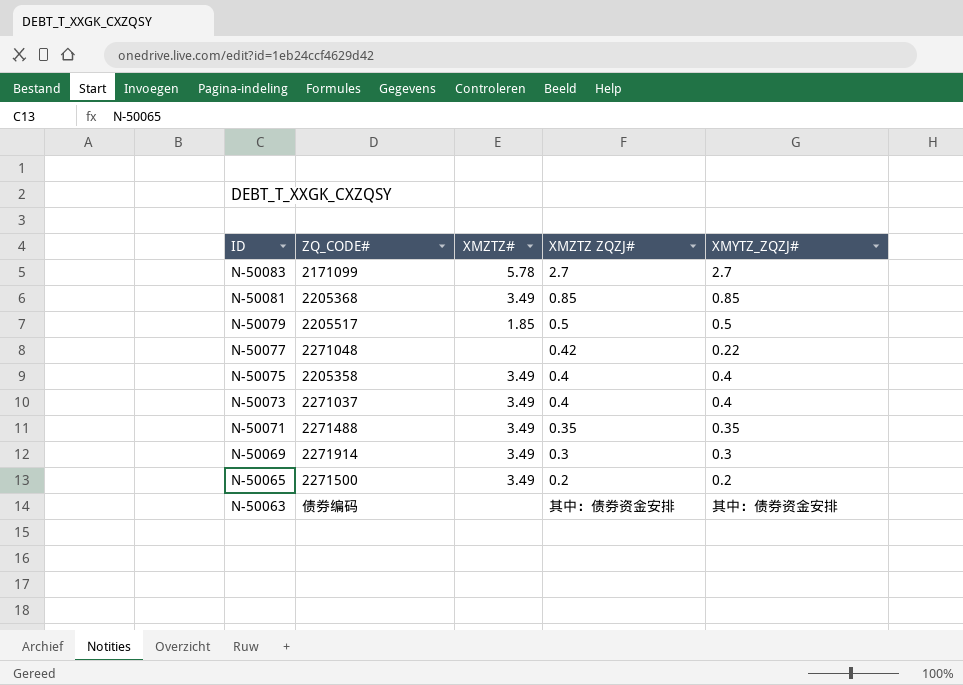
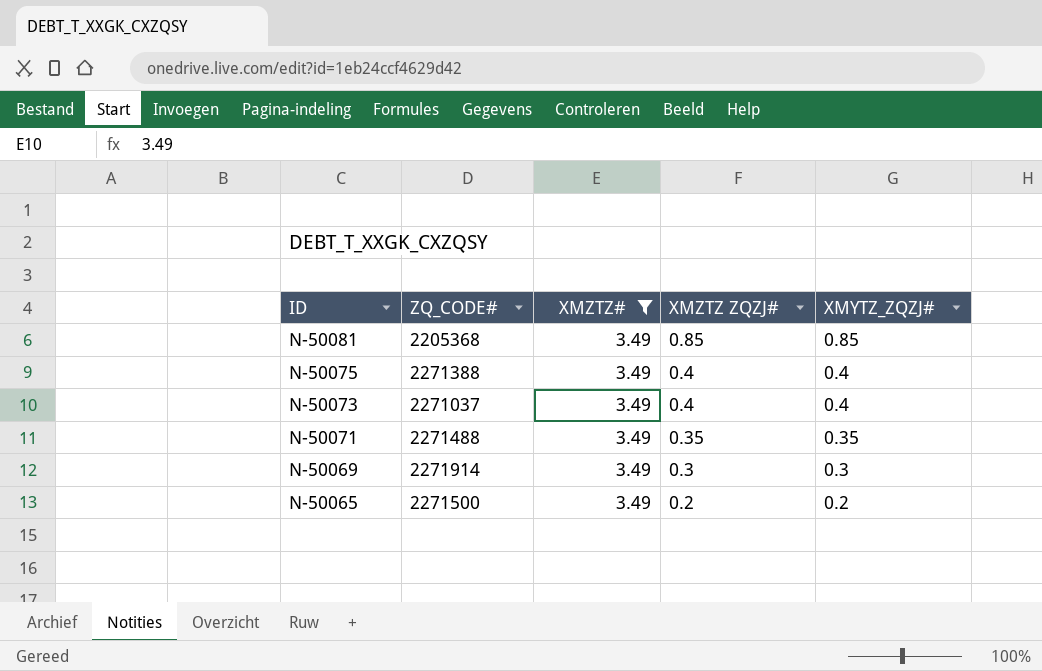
filter: none -> XMZTZ# = 3.49
N-50075 | ZQ_CODE#: 2205358 -> 2271388

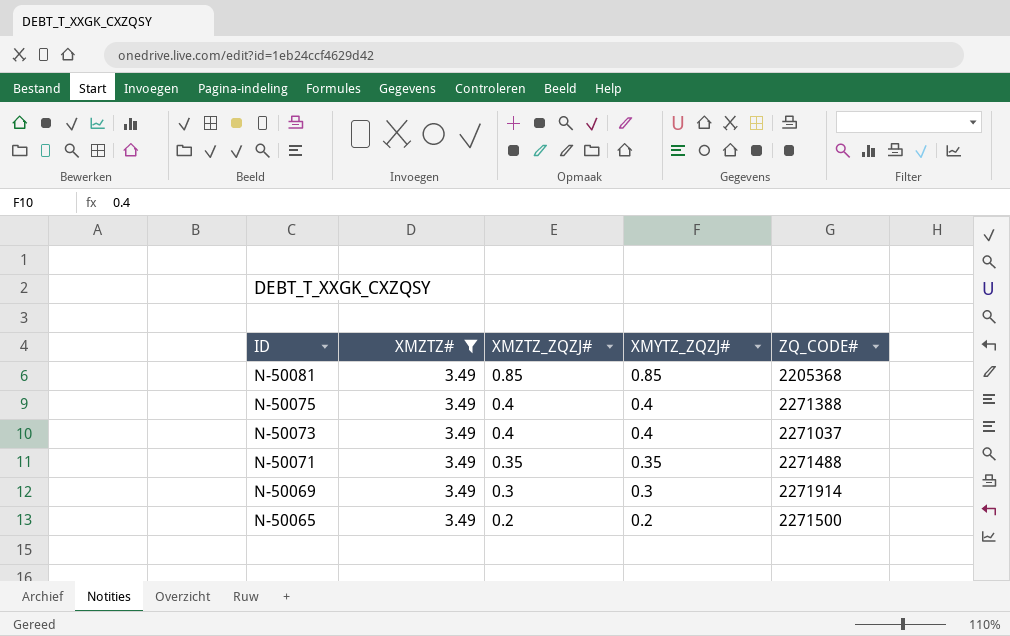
column name: XMZTZ ZQZJ# -> XMZTZ_ZQZJ#
column ZQ_CODE# | position: 2 -> 5

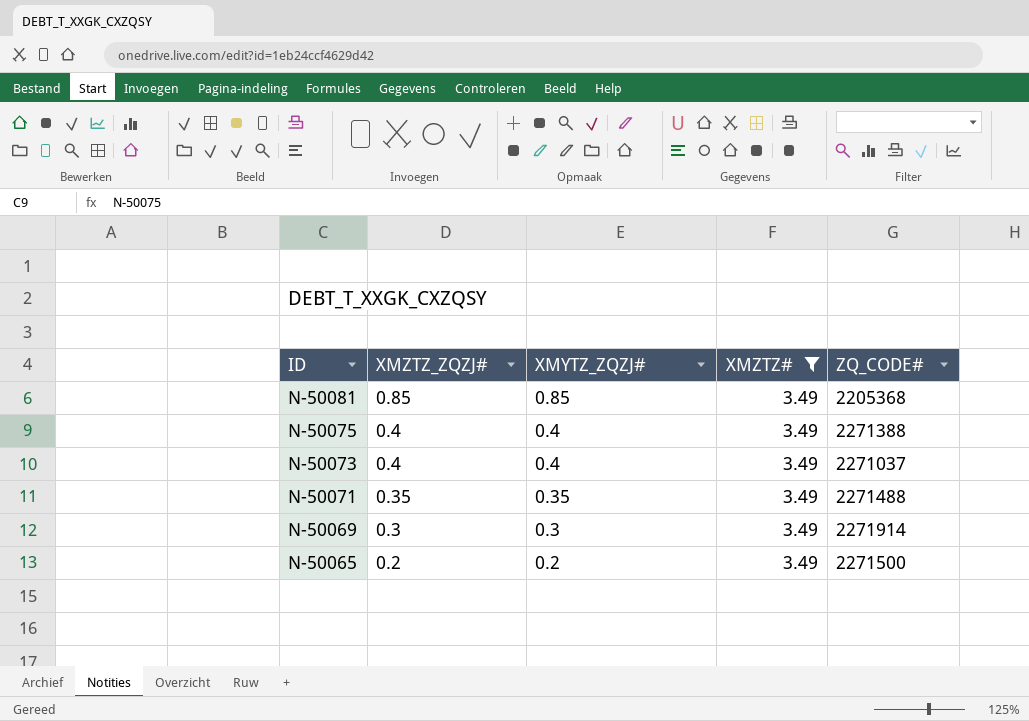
column XMZTZ# | position: 2 -> 4

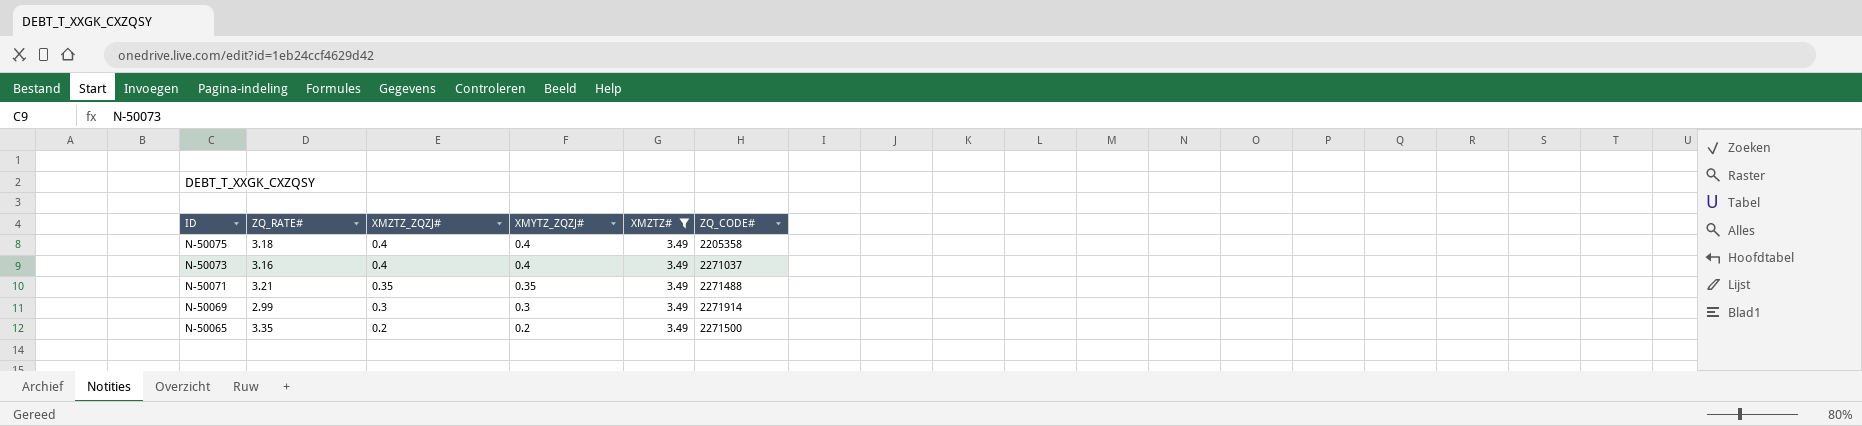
column ZQ_RATE# | position: none -> 2
row N-50081: 0.85 | 0.85 | 3.49 | 2205368 -> none
N-50075 | ZQ_CODE#: 2271388 -> 2205358

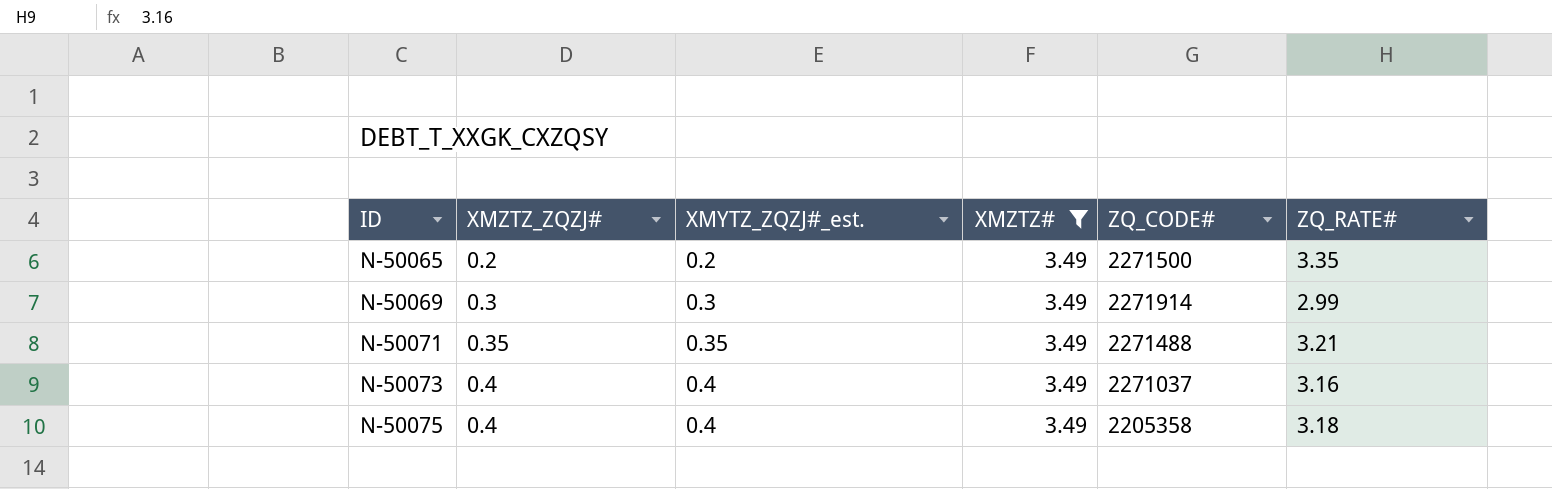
row order: ID descending -> ID ascending
column name: XMYTZ_ZQZJ# -> XMYTZ_ZQZJ#_est.
column ZQ_RATE# | position: 2 -> 6

